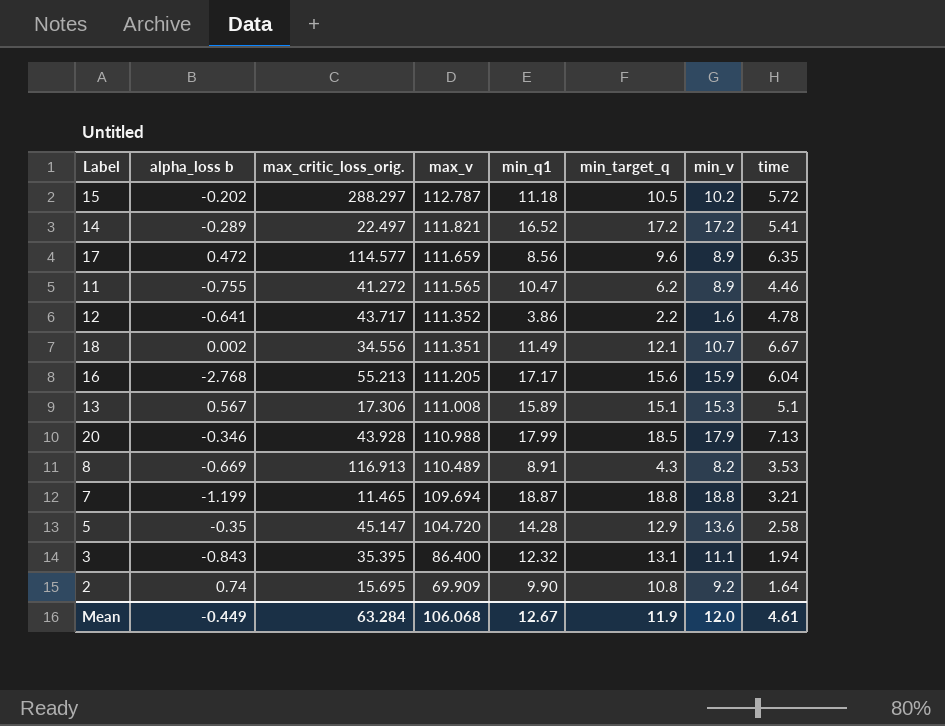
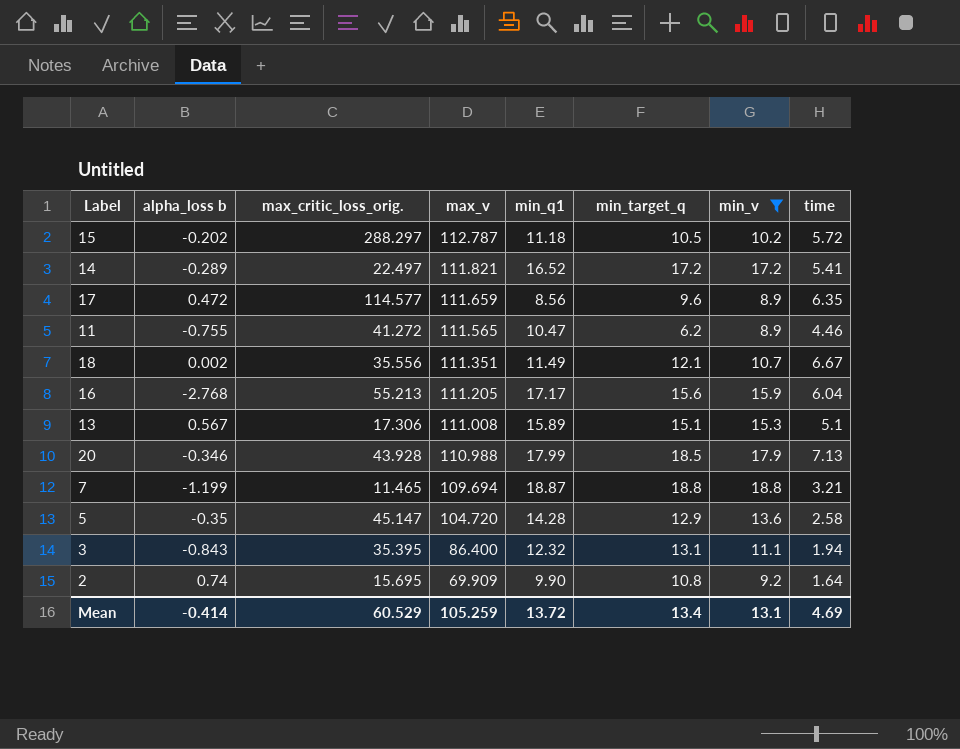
filter: none -> min_v >= 8.9
18 | max_critic_loss_orig.: 34.556 -> 35.556
Mean | alpha_loss b: -0.449 -> -0.414
Mean | max_critic_loss_orig.: 63.284 -> 60.529
Mean | max_v: 106.068 -> 105.259
Mean | min_q1: 12.67 -> 13.72
Mean | min_target_q: 11.9 -> 13.4
Mean | min_v: 12.0 -> 13.1
Mean | time: 4.61 -> 4.69

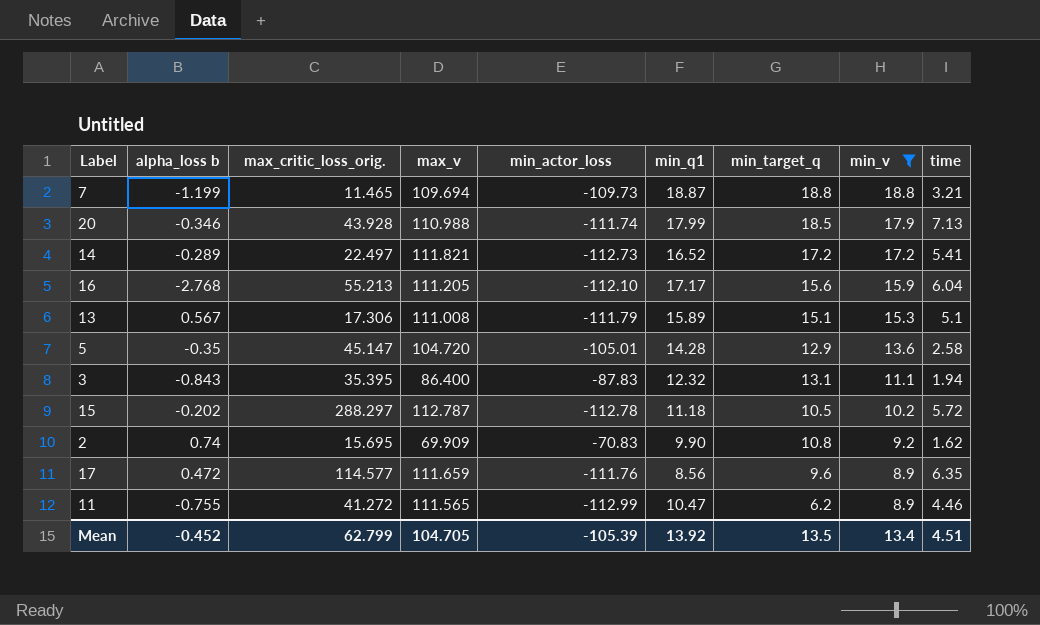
row order: max_v descending -> min_v descending
column min_actor_loss | position: none -> 5
row 18: 0.002 | 35.556 | 111.351 | 11.49 | 12.1 | 10.7 | 6.67 -> none
2 | time: 1.64 -> 1.62
Mean | alpha_loss b: -0.414 -> -0.452
Mean | max_critic_loss_orig.: 60.529 -> 62.799
Mean | max_v: 105.259 -> 104.705
Mean | min_q1: 13.72 -> 13.92
Mean | min_target_q: 13.4 -> 13.5
Mean | min_v: 13.1 -> 13.4
Mean | time: 4.69 -> 4.51

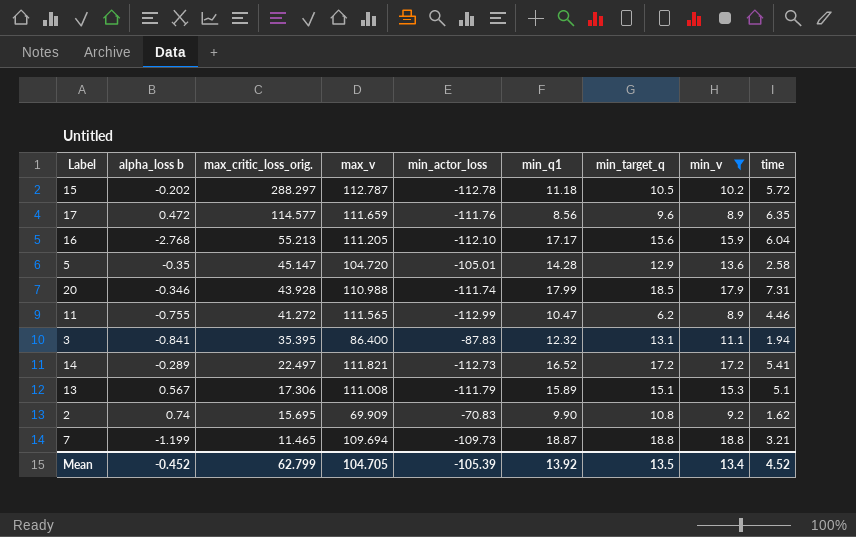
row order: min_v descending -> max_critic_loss_orig. descending
20 | time: 7.13 -> 7.31
3 | alpha_loss b: -0.843 -> -0.841
Mean | time: 4.51 -> 4.52

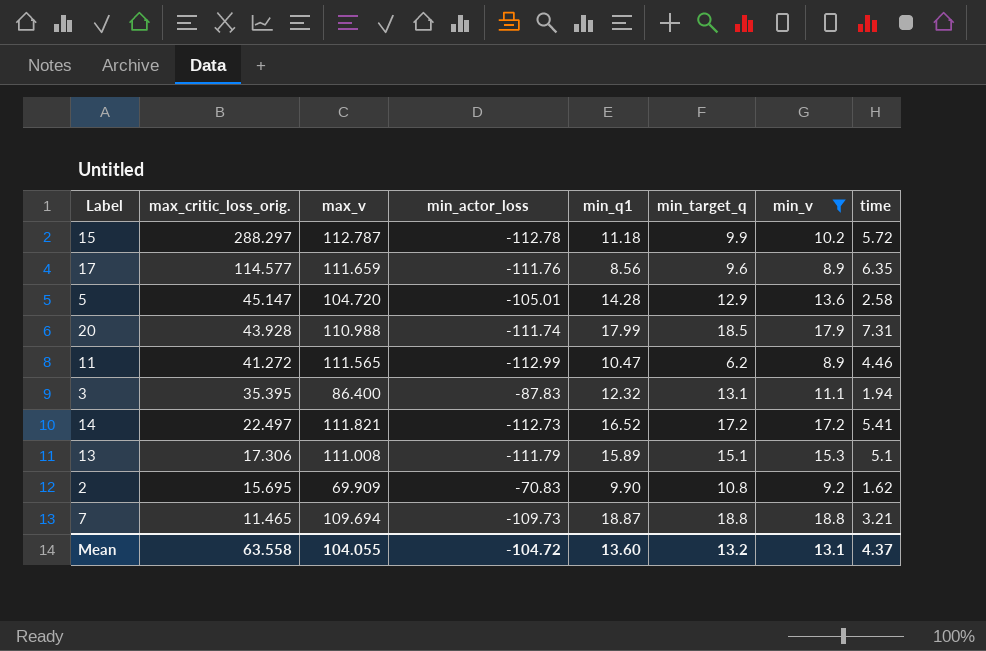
column alpha_loss b | position: 2 -> none
row 16: -2.768 | 55.213 | 111.205 | -112.10 | 17.17 | 15.6 | 15.9 | 6.04 -> none
15 | min_target_q: 10.5 -> 9.9
Mean | max_critic_loss_orig.: 62.799 -> 63.558
Mean | max_v: 104.705 -> 104.055
Mean | min_actor_loss: -105.39 -> -104.72
Mean | min_q1: 13.92 -> 13.60
Mean | min_target_q: 13.5 -> 13.2
Mean | min_v: 13.4 -> 13.1
Mean | time: 4.52 -> 4.37

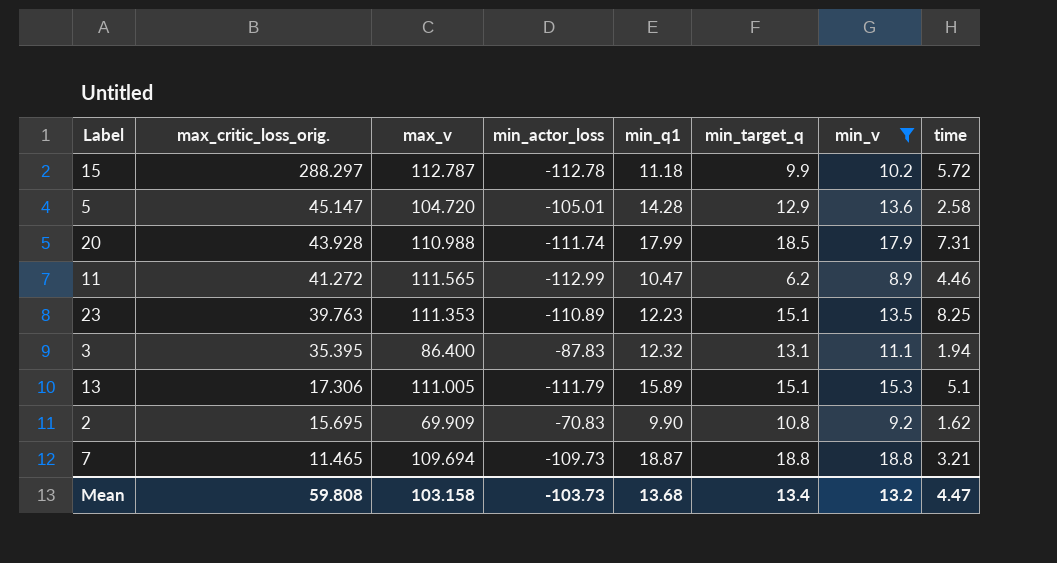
row 17: 114.577 | 111.659 | -111.76 | 8.56 | 9.6 | 8.9 | 6.35 -> none
row 14: 22.497 | 111.821 | -112.73 | 16.52 | 17.2 | 17.2 | 5.41 -> none
row 23: none -> 39.763 | 111.353 | -110.89 | 12.23 | 15.1 | 13.5 | 8.25
13 | max_v: 111.008 -> 111.005
Mean | max_critic_loss_orig.: 63.558 -> 59.808
Mean | max_v: 104.055 -> 103.158
Mean | min_actor_loss: -104.72 -> -103.73
Mean | min_q1: 13.60 -> 13.68
Mean | min_target_q: 13.2 -> 13.4
Mean | min_v: 13.1 -> 13.2
Mean | time: 4.37 -> 4.47

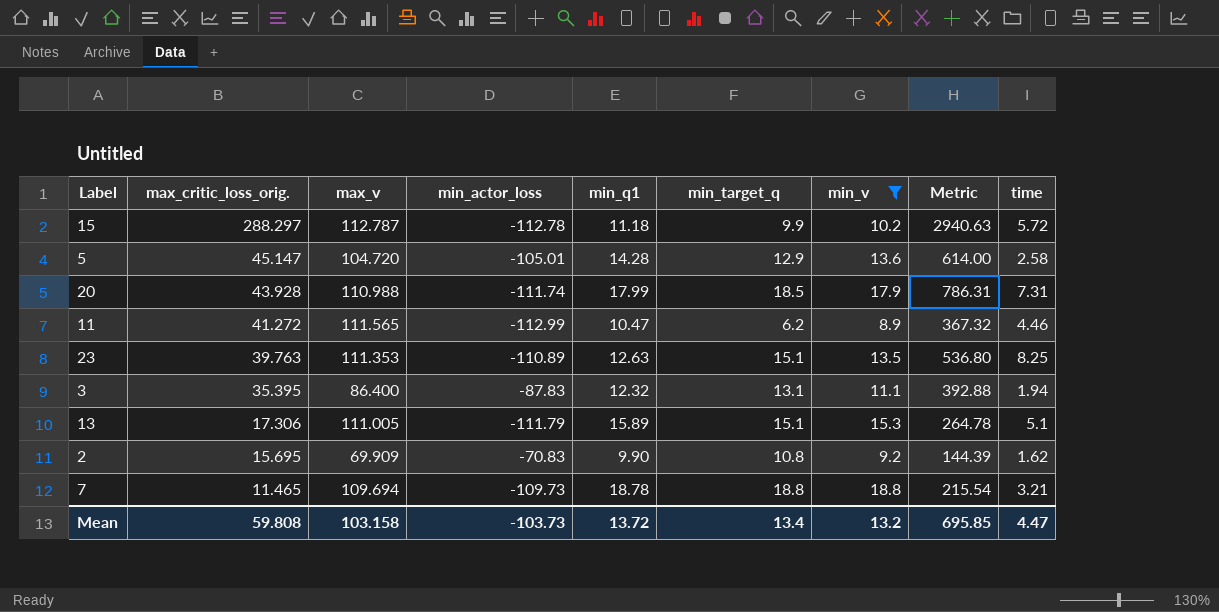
column Metric | formula: none -> [max_critic_loss_orig.] * [min_v]
23 | min_q1: 12.23 -> 12.63
7 | min_q1: 18.87 -> 18.78
Mean | min_q1: 13.68 -> 13.72

